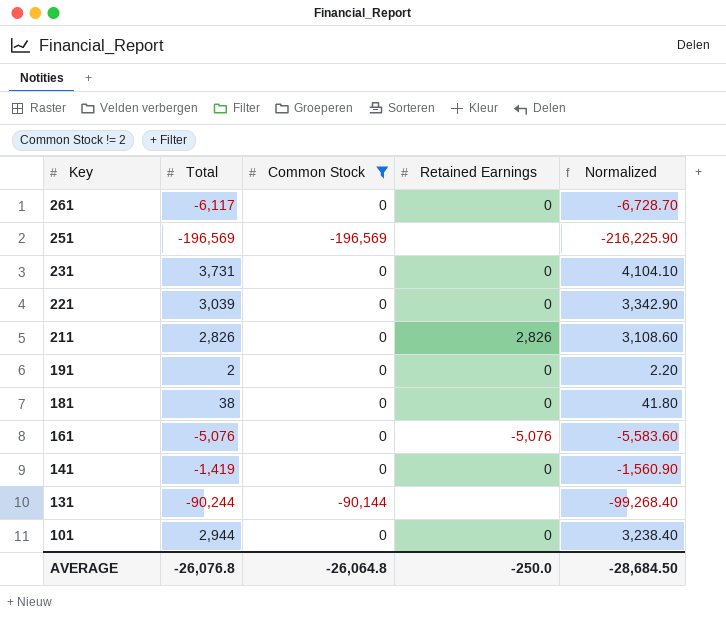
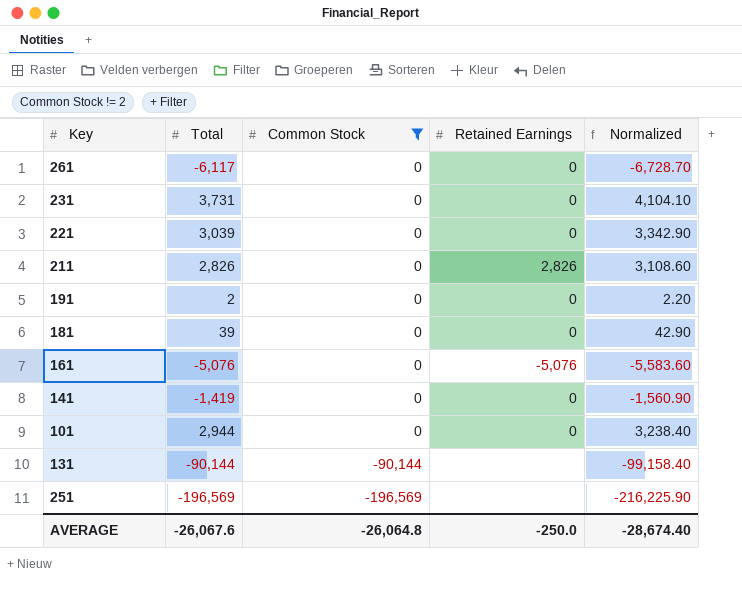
row order: Key descending -> Common Stock descending
181 | Total: 38 -> 39
181 | Normalized: 41.80 -> 42.90
131 | Total: -90,244 -> -90,144
131 | Normalized: -99,268.40 -> -99,158.40
AVERAGE | Total: -26,076.8 -> -26,067.6
AVERAGE | Normalized: -28,684.50 -> -28,674.40

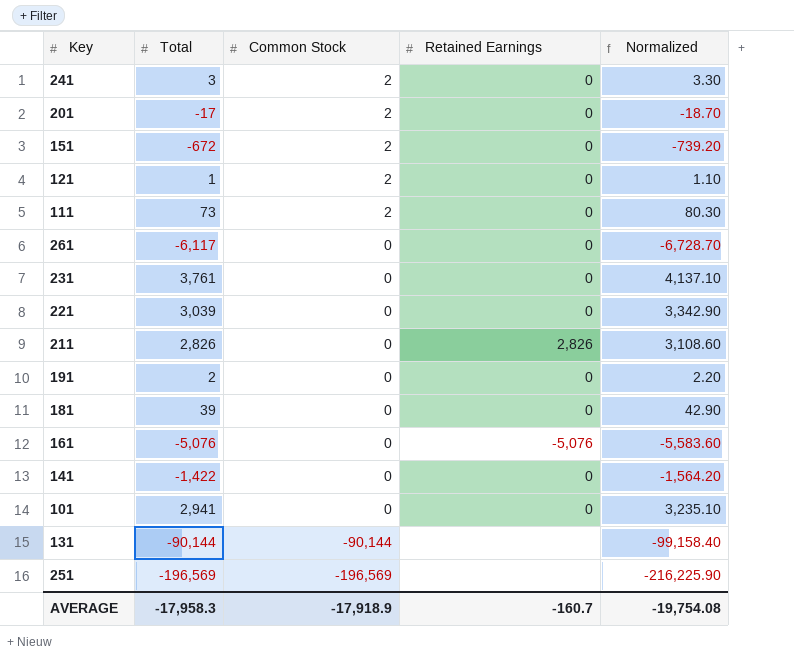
filter: Common Stock != 2 -> none
231 | Total: 3,731 -> 3,761
231 | Normalized: 4,104.10 -> 4,137.10
141 | Total: -1,419 -> -1,422
141 | Normalized: -1,560.90 -> -1,564.20
101 | Total: 2,944 -> 2,941
101 | Normalized: 3,238.40 -> 3,235.10
AVERAGE | Total: -26,067.6 -> -17,958.3
AVERAGE | Common Stock: -26,064.8 -> -17,918.9
AVERAGE | Retained Earnings: -250.0 -> -160.7
AVERAGE | Normalized: -28,674.40 -> -19,754.08

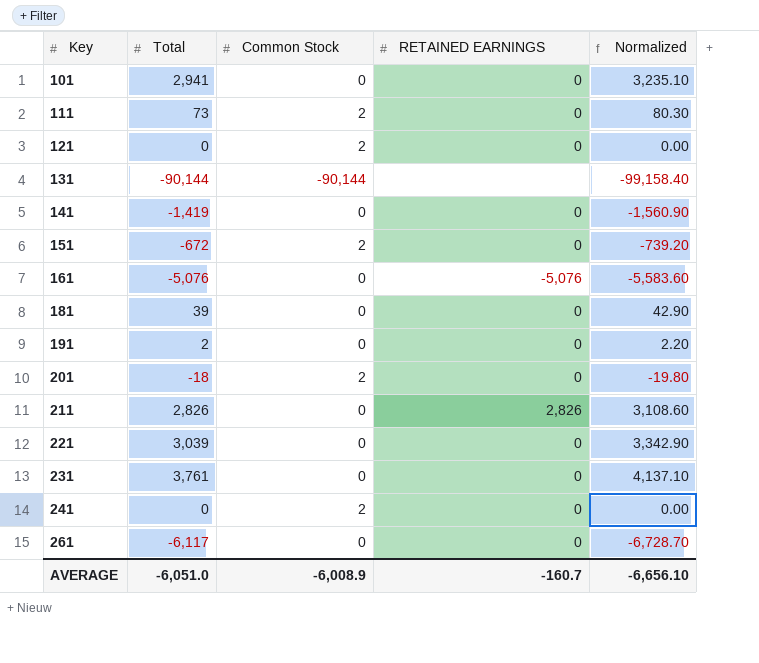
row order: Common Stock descending -> Key ascending
column name: Retained Earnings -> RETAINED EARNINGS
row 251: -196,569 | -196,569 | none | -216,225.90 -> none
121 | Total: 1 -> 0
121 | Normalized: 1.10 -> 0.00
141 | Total: -1,422 -> -1,419
141 | Normalized: -1,564.20 -> -1,560.90
201 | Total: -17 -> -18
201 | Normalized: -18.70 -> -19.80
241 | Total: 3 -> 0
241 | Normalized: 3.30 -> 0.00
AVERAGE | Total: -17,958.3 -> -6,051.0
AVERAGE | Common Stock: -17,918.9 -> -6,008.9
AVERAGE | Normalized: -19,754.08 -> -6,656.10

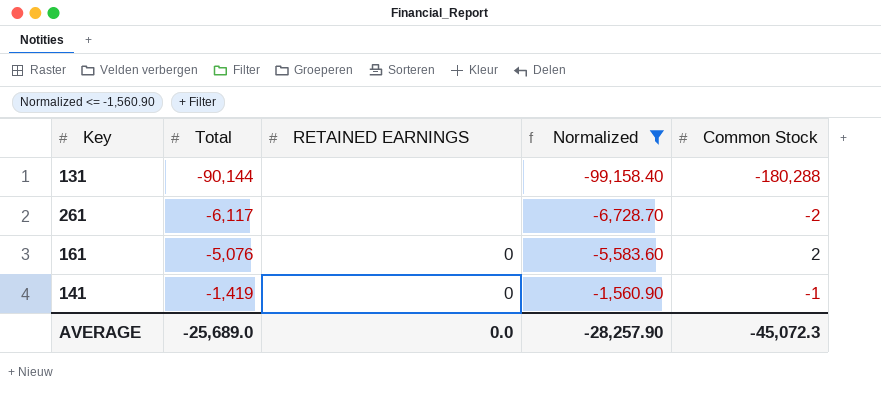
filter: none -> Normalized <= -1,560.90
row order: Key ascending -> Total ascending
column Common Stock | position: 3 -> 5
131 | Common Stock: -90,144 -> -180,288
261 | RETAINED EARNINGS: 0 -> none
261 | Common Stock: 0 -> -2
161 | RETAINED EARNINGS: -5,076 -> 0
161 | Common Stock: 0 -> 2
141 | Common Stock: 0 -> -1
AVERAGE | Total: -6,051.0 -> -25,689.0
AVERAGE | RETAINED EARNINGS: -160.7 -> 0.0
AVERAGE | Normalized: -6,656.10 -> -28,257.90
AVERAGE | Common Stock: -6,008.9 -> -45,072.3

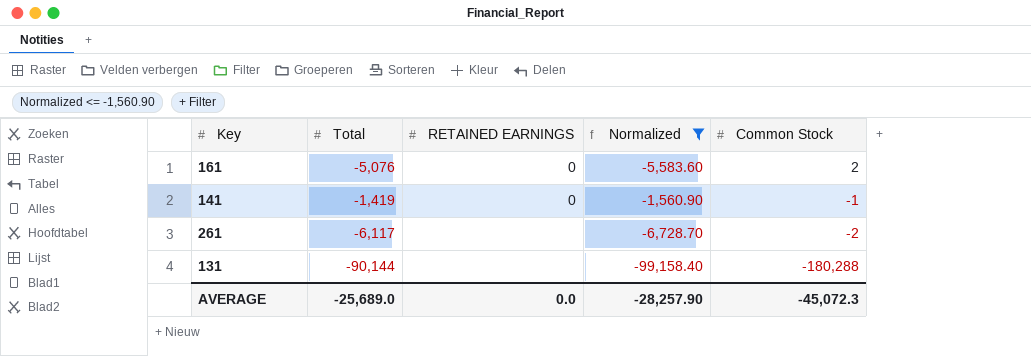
row order: Total ascending -> Common Stock descending

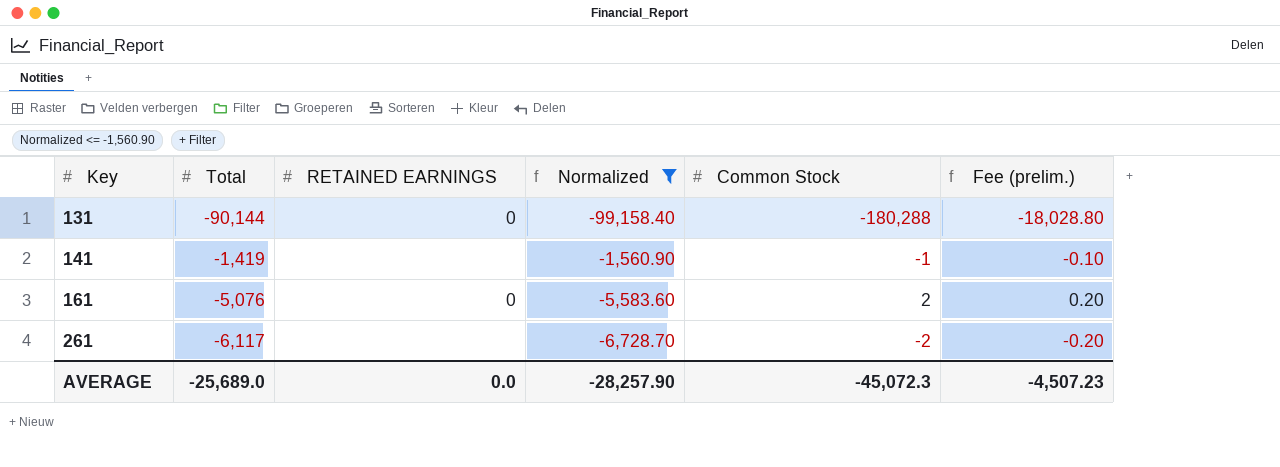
row order: Common Stock descending -> Key ascending
column Fee (prelim.) | formula: none -> [Common Stock] * 0.1
131 | RETAINED EARNINGS: none -> 0
141 | RETAINED EARNINGS: 0 -> none

